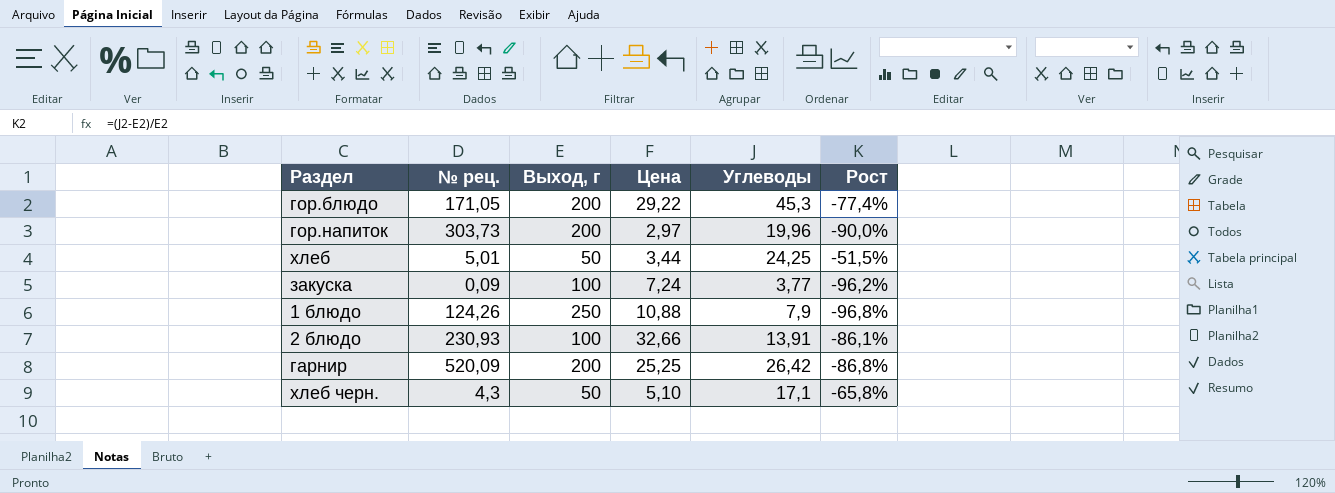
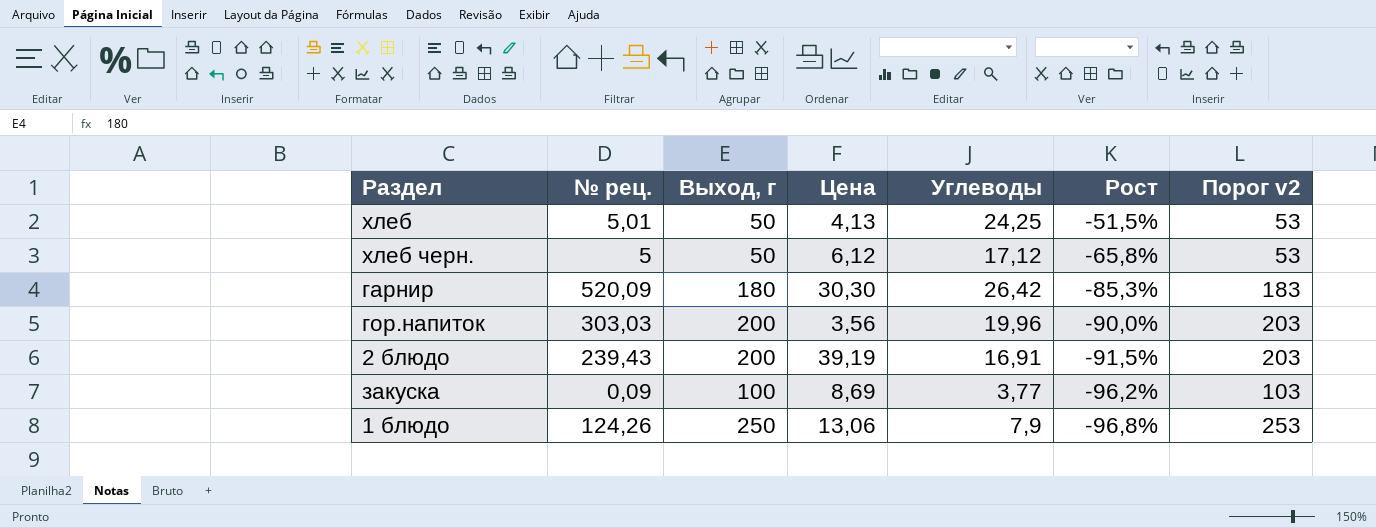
row order: none -> Рост descending
column Порог v2 | formula: none -> [Выход, г] + 3
row гор.блюдо: 171,05 | 200 | 29,22 | 45,3 | -77,4% -> none
хлеб | Цена: 3,44 -> 4,13
хлеб черн. | № рец.: 4,3 -> 5
хлеб черн. | Цена: 5,10 -> 6,12
хлеб черн. | Углеводы: 17,1 -> 17,12
гарнир | Выход, г: 200 -> 180
гарнир | Цена: 25,25 -> 30,30
гарнир | Рост: -86,8% -> -85,3%
гор.напиток | № рец.: 303,73 -> 303,03
гор.напиток | Цена: 2,97 -> 3,56
2 блюдо | № рец.: 230,93 -> 239,43
2 блюдо | Выход, г: 100 -> 200
2 блюдо | Цена: 32,66 -> 39,19
2 блюдо | Углеводы: 13,91 -> 16,91
2 блюдо | Рост: -86,1% -> -91,5%
закуска | Цена: 7,24 -> 8,69
1 блюдо | Цена: 10,88 -> 13,06

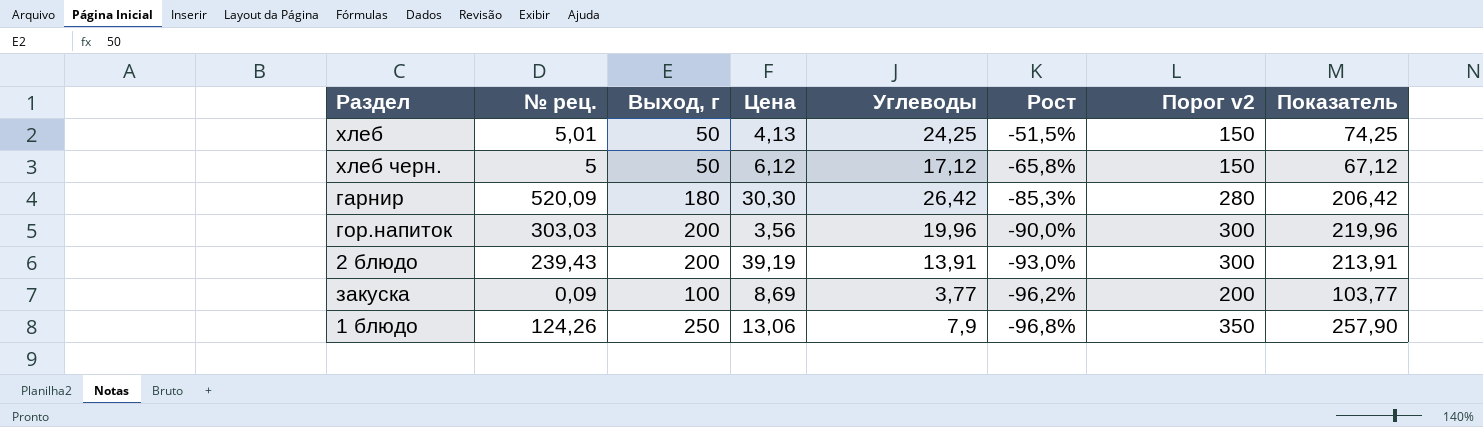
column Порог v2 | formula: [Выход, г] + 3 -> [Выход, г] + 100
column Показатель | formula: none -> [Выход, г] + [Углеводы]
2 блюдо | Углеводы: 16,91 -> 13,91
2 блюдо | Рост: -91,5% -> -93,0%

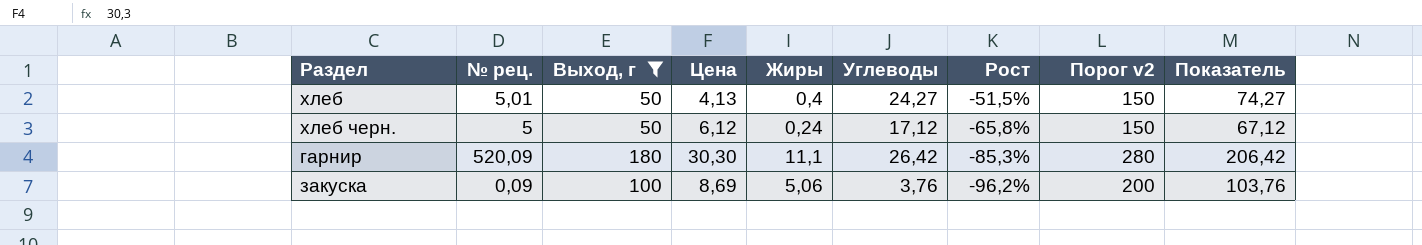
filter: none -> Выход, г <= 180
column Жиры | position: none -> 5
хлеб | Углеводы: 24,25 -> 24,27
хлеб | Показатель: 74,25 -> 74,27
закуска | Углеводы: 3,77 -> 3,76
закуска | Показатель: 103,77 -> 103,76

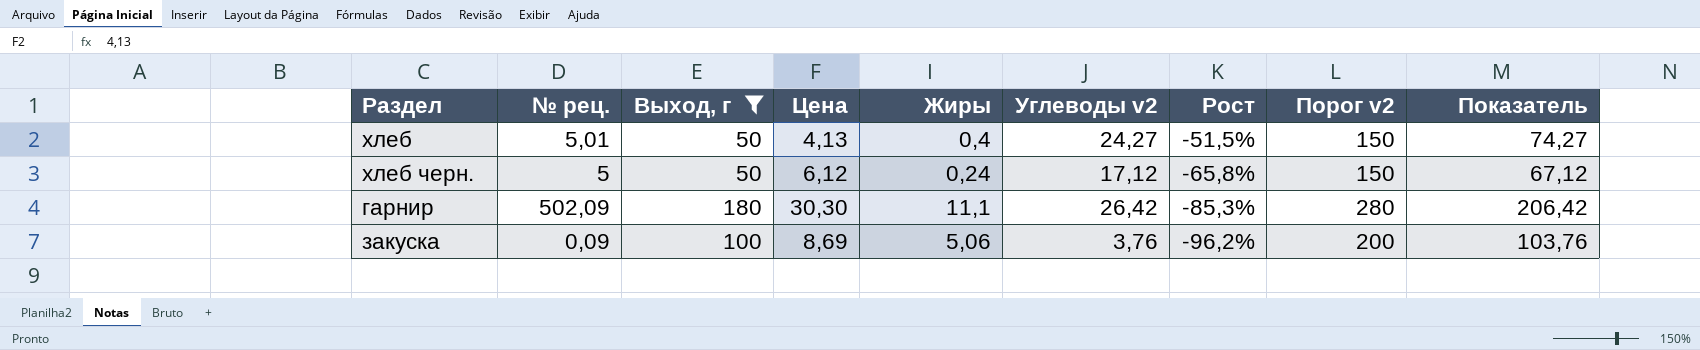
column name: Углеводы -> Углеводы v2
гарнир | № рец.: 520,09 -> 502,09

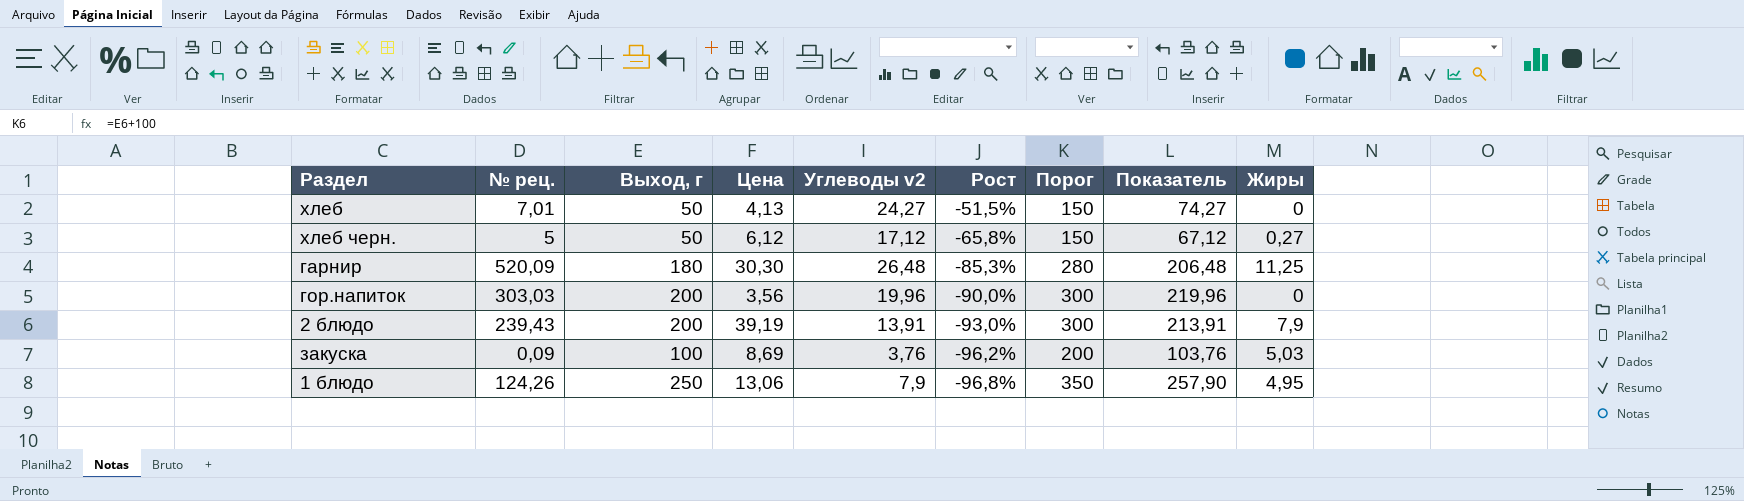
filter: Выход, г <= 180 -> none
column name: Порог v2 -> Порог
column Жиры | position: 5 -> 9
хлеб | № рец.: 5,01 -> 7,01
хлеб | Жиры: 0,4 -> 0
хлеб черн. | Жиры: 0,24 -> 0,27
гарнир | № рец.: 502,09 -> 520,09
гарнир | Углеводы v2: 26,42 -> 26,48
гарнир | Показатель: 206,42 -> 206,48
гарнир | Жиры: 11,1 -> 11,25
закуска | Жиры: 5,06 -> 5,03

